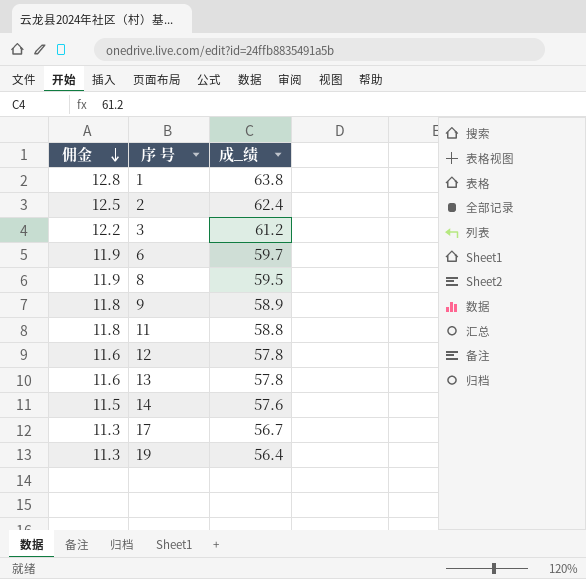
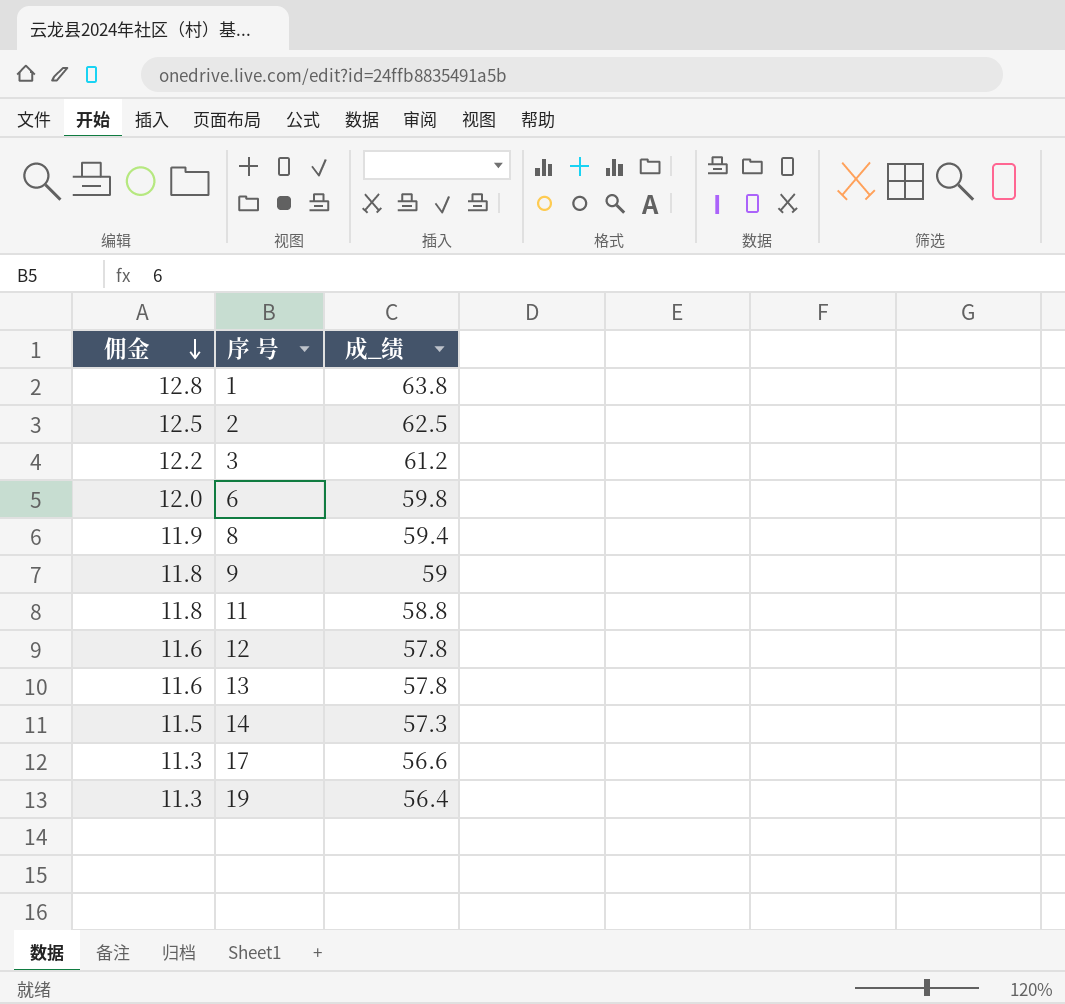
2 | 成_绩: 62.4 -> 62.5
6 | 佣金: 11.9 -> 12.0
6 | 成_绩: 59.7 -> 59.8
8 | 成_绩: 59.5 -> 59.4
9 | 成_绩: 58.9 -> 59
14 | 成_绩: 57.6 -> 57.3
17 | 成_绩: 56.7 -> 56.6

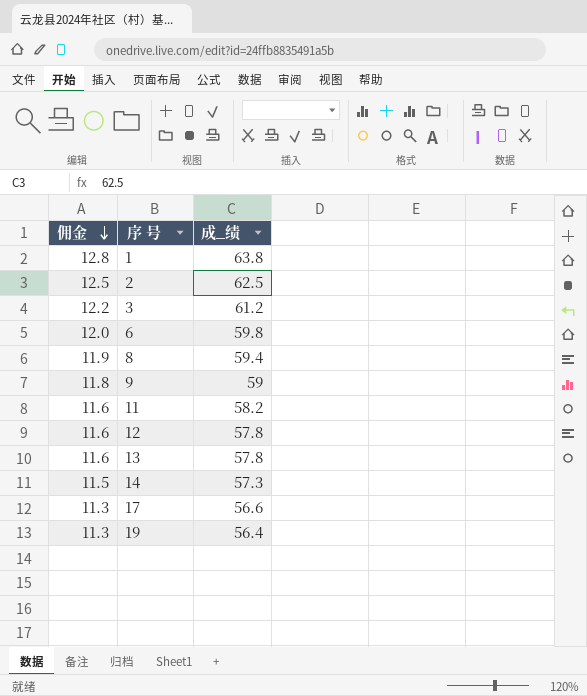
11 | 佣金: 11.8 -> 11.6
11 | 成_绩: 58.8 -> 58.2

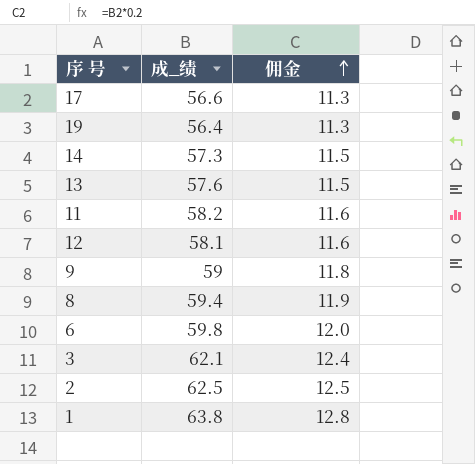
row order: 佣金 descending -> 佣金 ascending
column 佣金 | position: 1 -> 3
13 | 成_绩: 57.8 -> 57.6
13 | 佣金: 11.6 -> 11.5
12 | 成_绩: 57.8 -> 58.1
3 | 成_绩: 61.2 -> 62.1
3 | 佣金: 12.2 -> 12.4

